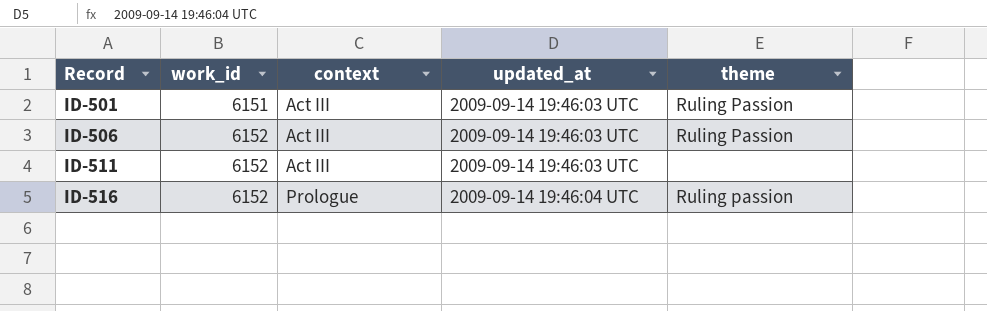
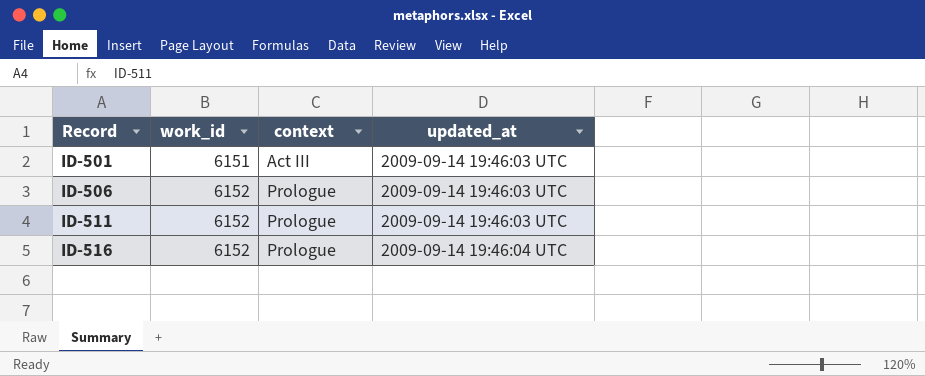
column theme | position: 5 -> none
ID-506 | context: Act III -> Prologue
ID-511 | context: Act III -> Prologue

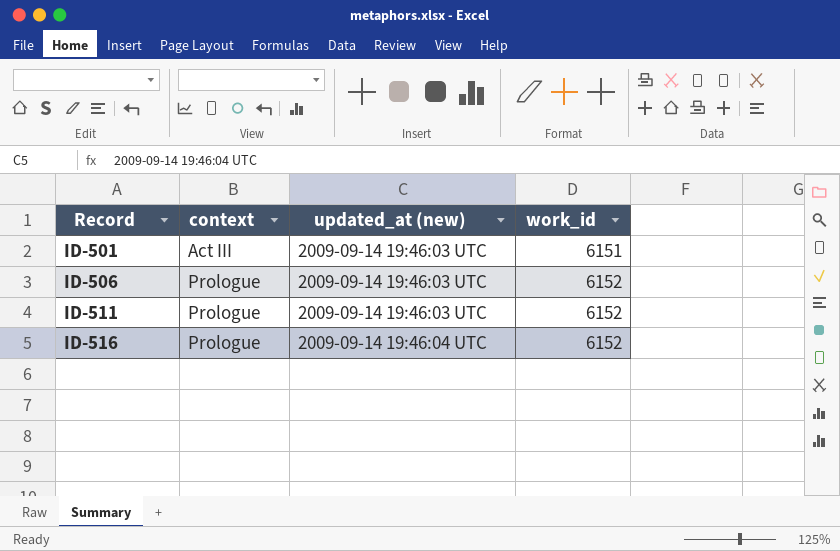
column name: updated_at -> updated_at (new)
column work_id | position: 2 -> 4

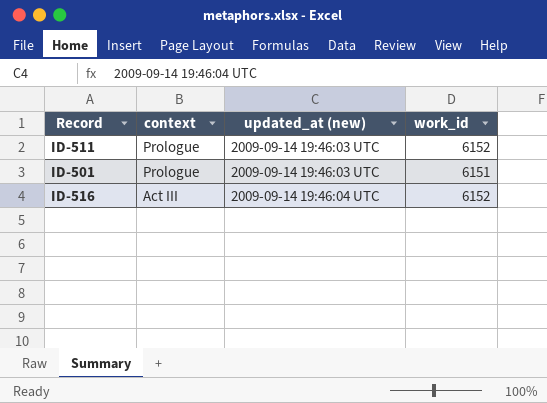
row order: Record ascending -> context descending
row ID-506: Prologue | 2009-09-14 19:46:03 UTC | 6152 -> none
ID-501 | context: Act III -> Prologue
ID-516 | context: Prologue -> Act III

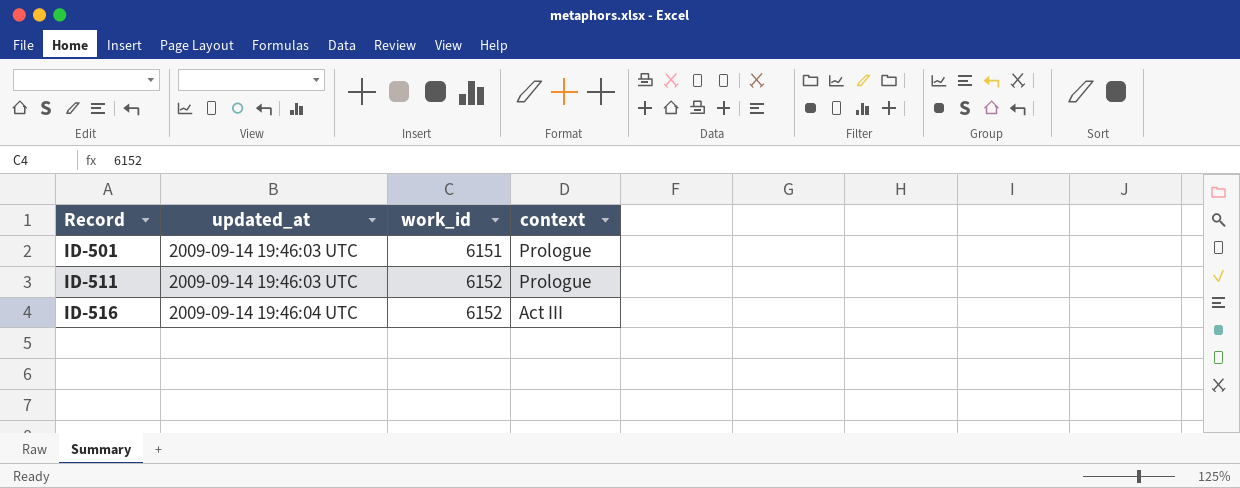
row order: context descending -> Record ascending
column name: updated_at (new) -> updated_at
column context | position: 2 -> 4

